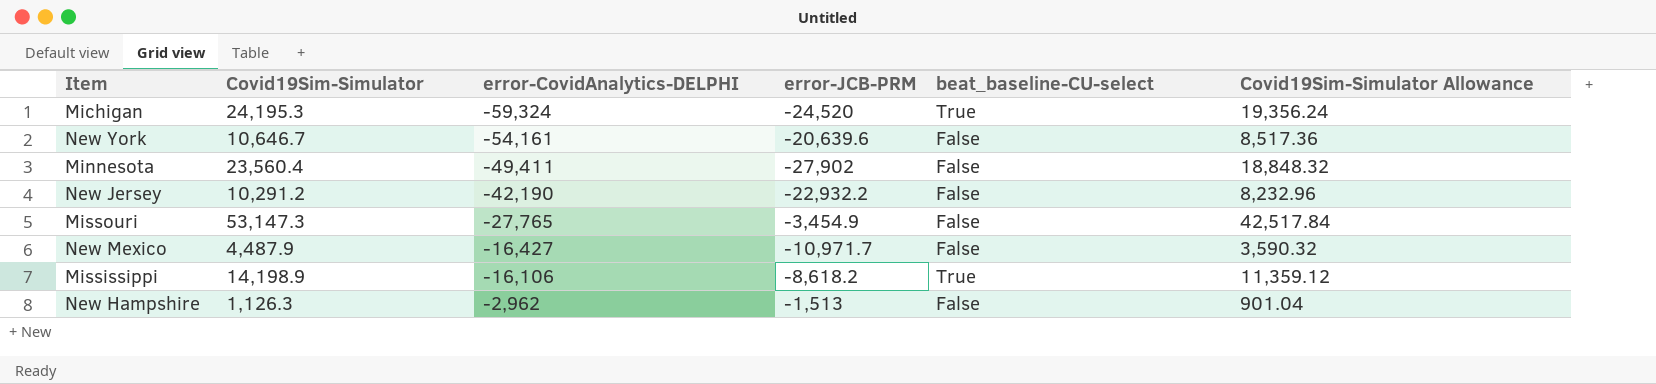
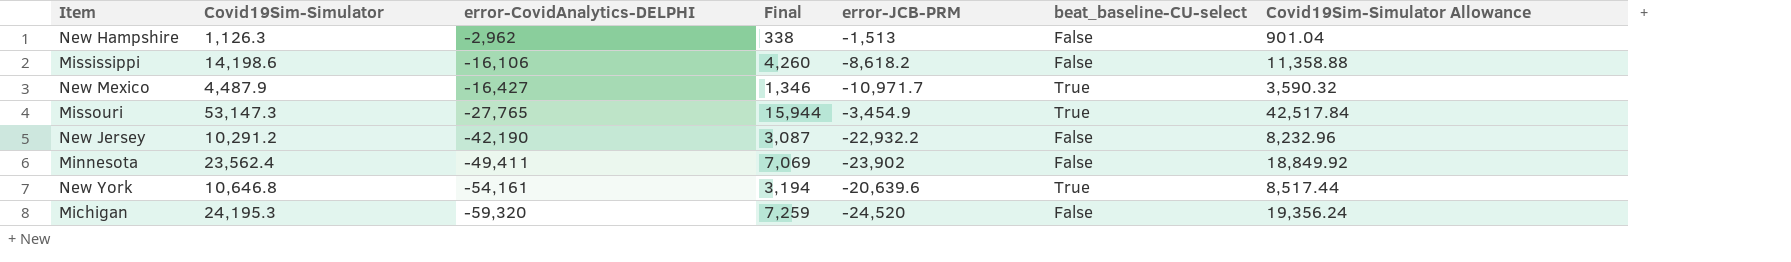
row order: error-CovidAnalytics-DELPHI ascending -> error-CovidAnalytics-DELPHI descending
column Final | formula: none -> [Covid19Sim-Simulator] * 0.3
Mississippi | Covid19Sim-Simulator: 14,198.9 -> 14,198.6
Mississippi | beat_baseline-CU-select: True -> False
Mississippi | Covid19Sim-Simulator Allowance: 11,359.12 -> 11,358.88
New Mexico | beat_baseline-CU-select: False -> True
Missouri | beat_baseline-CU-select: False -> True
Minnesota | Covid19Sim-Simulator: 23,560.4 -> 23,562.4
Minnesota | error-JCB-PRM: -27,902 -> -23,902
Minnesota | Covid19Sim-Simulator Allowance: 18,848.32 -> 18,849.92
New York | Covid19Sim-Simulator: 10,646.7 -> 10,646.8
New York | beat_baseline-CU-select: False -> True
New York | Covid19Sim-Simulator Allowance: 8,517.36 -> 8,517.44
Michigan | error-CovidAnalytics-DELPHI: -59,324 -> -59,320
Michigan | beat_baseline-CU-select: True -> False

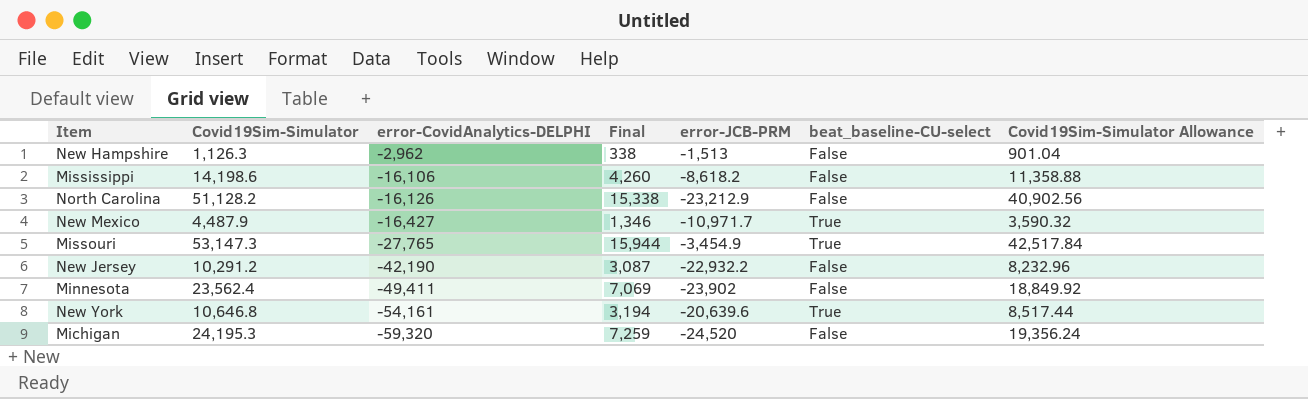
row North Carolina: none -> 51,128.2 | -16,126 | 15,338 | -23,212.9 | False | 40,902.56

